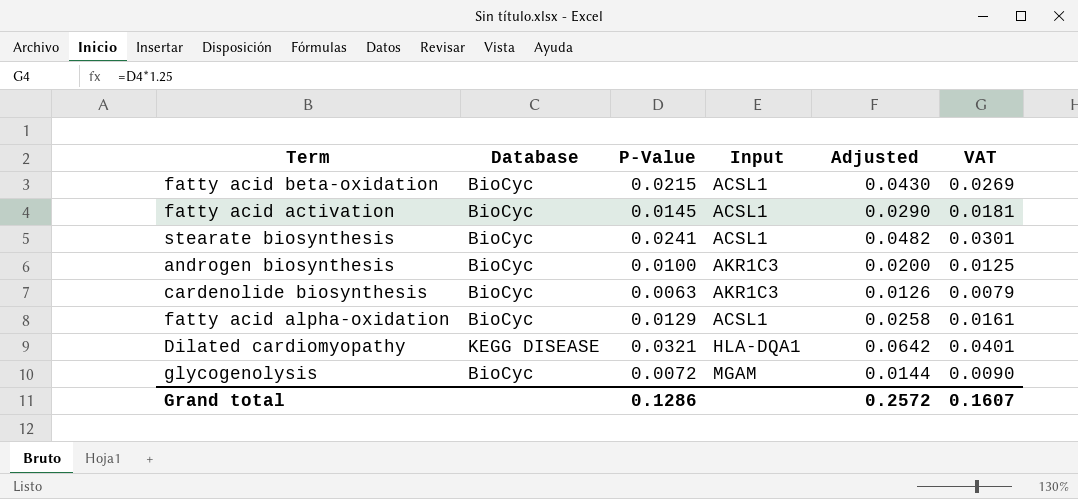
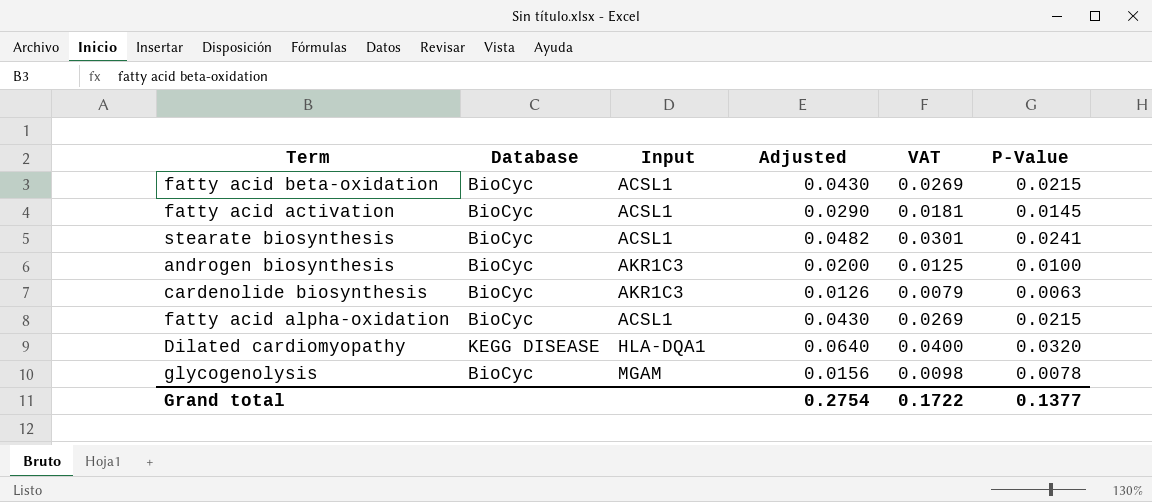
column P-Value | position: 3 -> 6
fatty acid alpha-oxidation | Adjusted: 0.0258 -> 0.0430
fatty acid alpha-oxidation | VAT: 0.0161 -> 0.0269
fatty acid alpha-oxidation | P-Value: 0.0129 -> 0.0215
Dilated cardiomyopathy | Adjusted: 0.0642 -> 0.0640
Dilated cardiomyopathy | VAT: 0.0401 -> 0.0400
Dilated cardiomyopathy | P-Value: 0.0321 -> 0.0320
glycogenolysis | Adjusted: 0.0144 -> 0.0156
glycogenolysis | VAT: 0.0090 -> 0.0098
glycogenolysis | P-Value: 0.0072 -> 0.0078
Grand total | Adjusted: 0.2572 -> 0.2754
Grand total | VAT: 0.1607 -> 0.1722
Grand total | P-Value: 0.1286 -> 0.1377

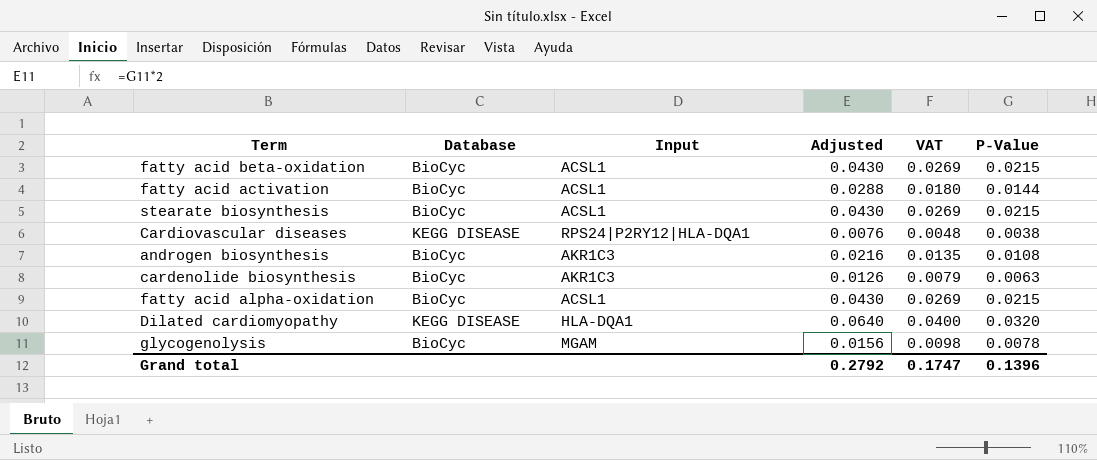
fatty acid activation | Adjusted: 0.0290 -> 0.0288
fatty acid activation | VAT: 0.0181 -> 0.0180
fatty acid activation | P-Value: 0.0145 -> 0.0144
stearate biosynthesis | Adjusted: 0.0482 -> 0.0430
stearate biosynthesis | VAT: 0.0301 -> 0.0269
stearate biosynthesis | P-Value: 0.0241 -> 0.0215
row Cardiovascular diseases: none -> KEGG DISEASE | RPS24|P2RY12|HLA-DQA1 | 0.0076 | 0.0048 | 0.0038
androgen biosynthesis | Adjusted: 0.0200 -> 0.0216
androgen biosynthesis | VAT: 0.0125 -> 0.0135
androgen biosynthesis | P-Value: 0.0100 -> 0.0108
Grand total | Adjusted: 0.2754 -> 0.2792
Grand total | VAT: 0.1722 -> 0.1747
Grand total | P-Value: 0.1377 -> 0.1396

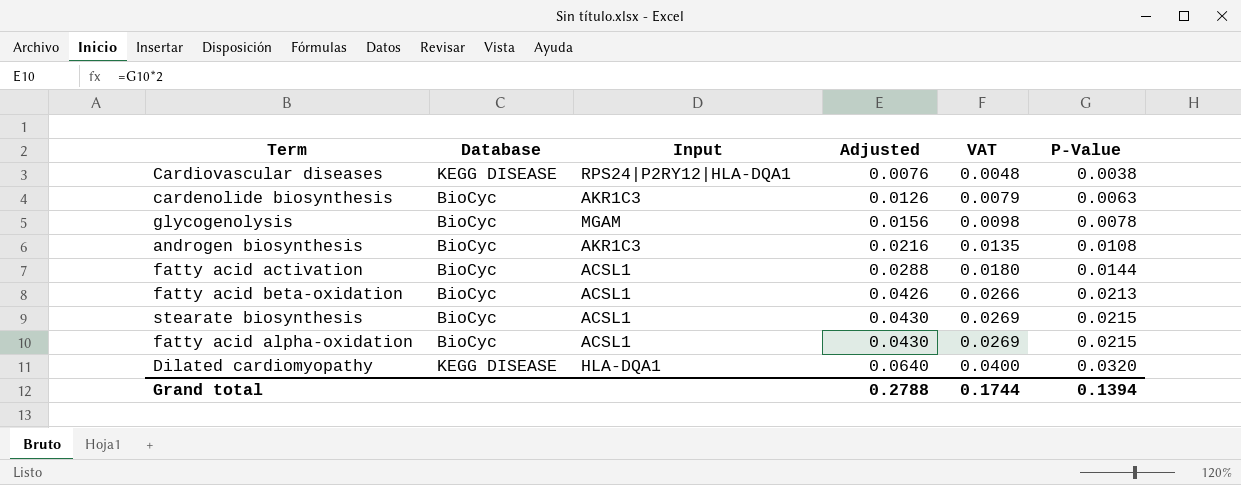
row order: none -> Adjusted ascending
fatty acid beta-oxidation | Adjusted: 0.0430 -> 0.0426
fatty acid beta-oxidation | VAT: 0.0269 -> 0.0266
fatty acid beta-oxidation | P-Value: 0.0215 -> 0.0213
Grand total | Adjusted: 0.2792 -> 0.2788
Grand total | VAT: 0.1747 -> 0.1744
Grand total | P-Value: 0.1396 -> 0.1394

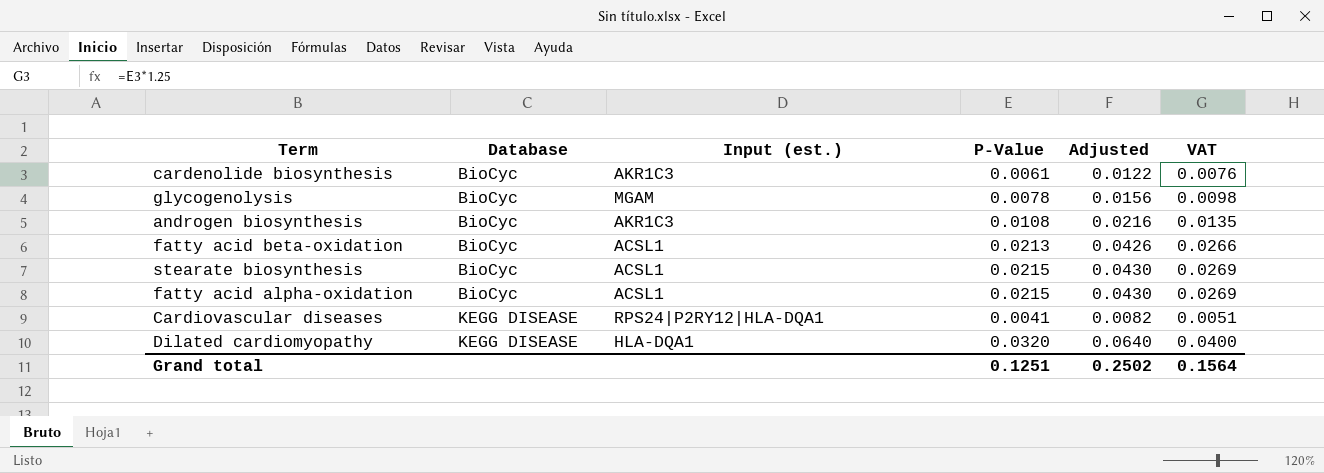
row order: Adjusted ascending -> Database ascending
column name: Input -> Input (est.)
column P-Value | position: 6 -> 4
row fatty acid activation: BioCyc | ACSL1 | 0.0288 | 0.0180 | 0.0144 -> none
cardenolide biosynthesis | P-Value: 0.0063 -> 0.0061
cardenolide biosynthesis | Adjusted: 0.0126 -> 0.0122
cardenolide biosynthesis | VAT: 0.0079 -> 0.0076
Cardiovascular diseases | P-Value: 0.0038 -> 0.0041
Cardiovascular diseases | Adjusted: 0.0076 -> 0.0082
Cardiovascular diseases | VAT: 0.0048 -> 0.0051
Grand total | P-Value: 0.1394 -> 0.1251
Grand total | Adjusted: 0.2788 -> 0.2502
Grand total | VAT: 0.1744 -> 0.1564

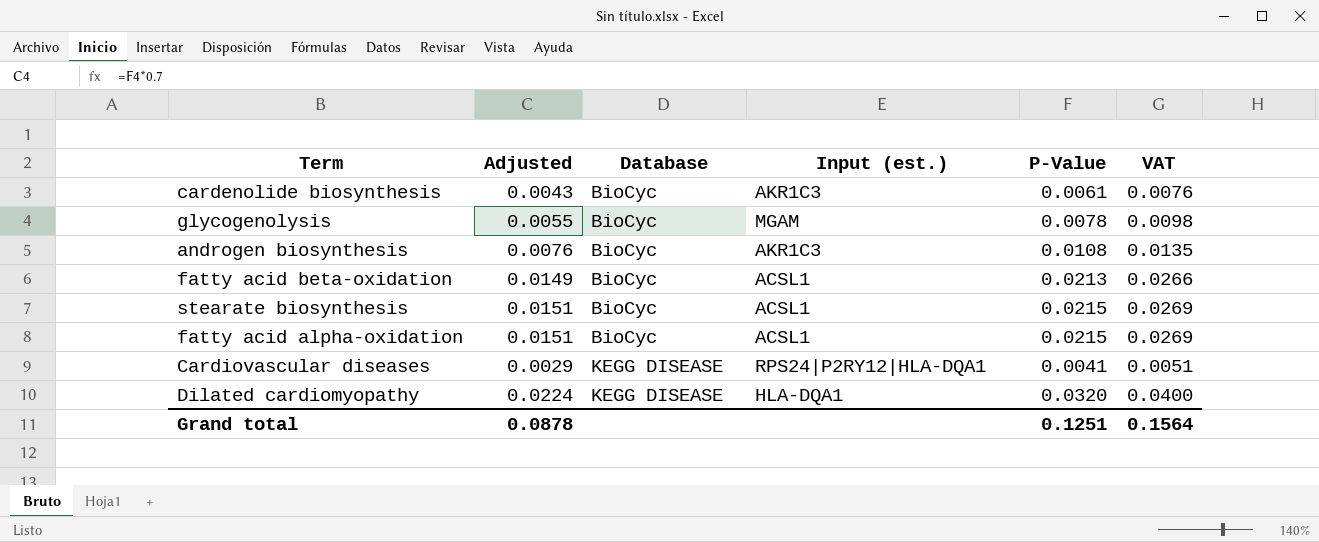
column Adjusted | formula: [P-Value] * 2 -> [P-Value] * 0.7
column Adjusted | position: 5 -> 2
Grand total | Adjusted: 0.2502 -> 0.0878

